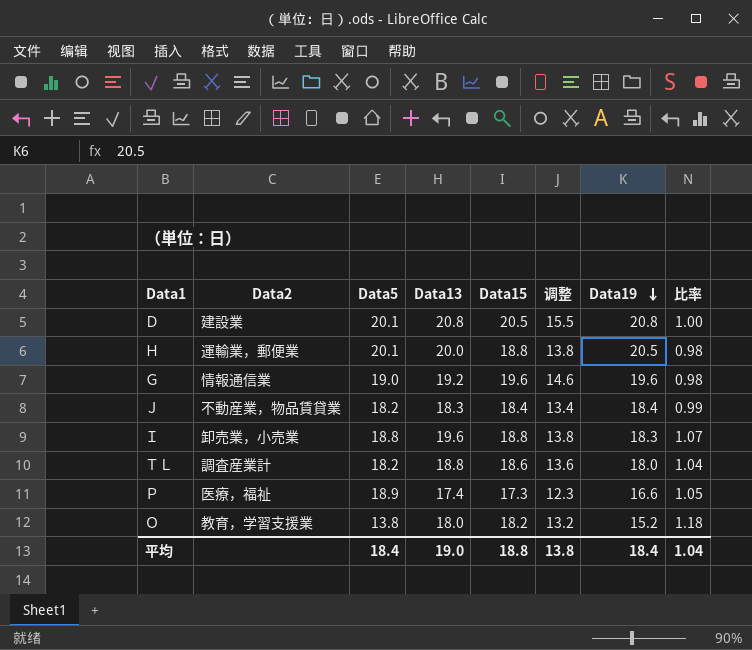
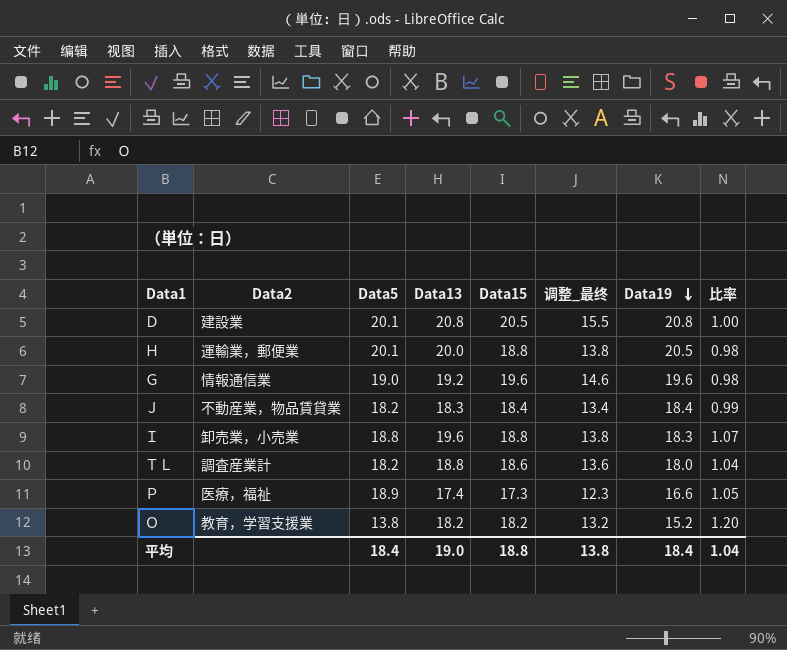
column name: 调整 -> 调整_最终
Ｏ | Data13: 18.0 -> 18.2
Ｏ | 比率: 1.18 -> 1.20

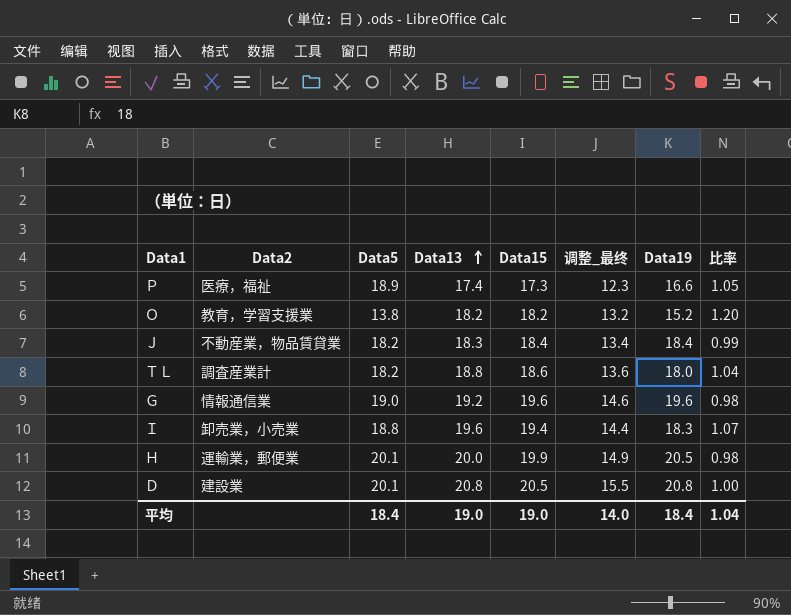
row order: Data19 descending -> Data13 ascending
Ｉ | Data15: 18.8 -> 19.4
Ｉ | 调整_最终: 13.8 -> 14.4
Ｈ | Data15: 18.8 -> 19.9
Ｈ | 调整_最终: 13.8 -> 14.9
平均 | Data15: 18.8 -> 19.0
平均 | 调整_最终: 13.8 -> 14.0

